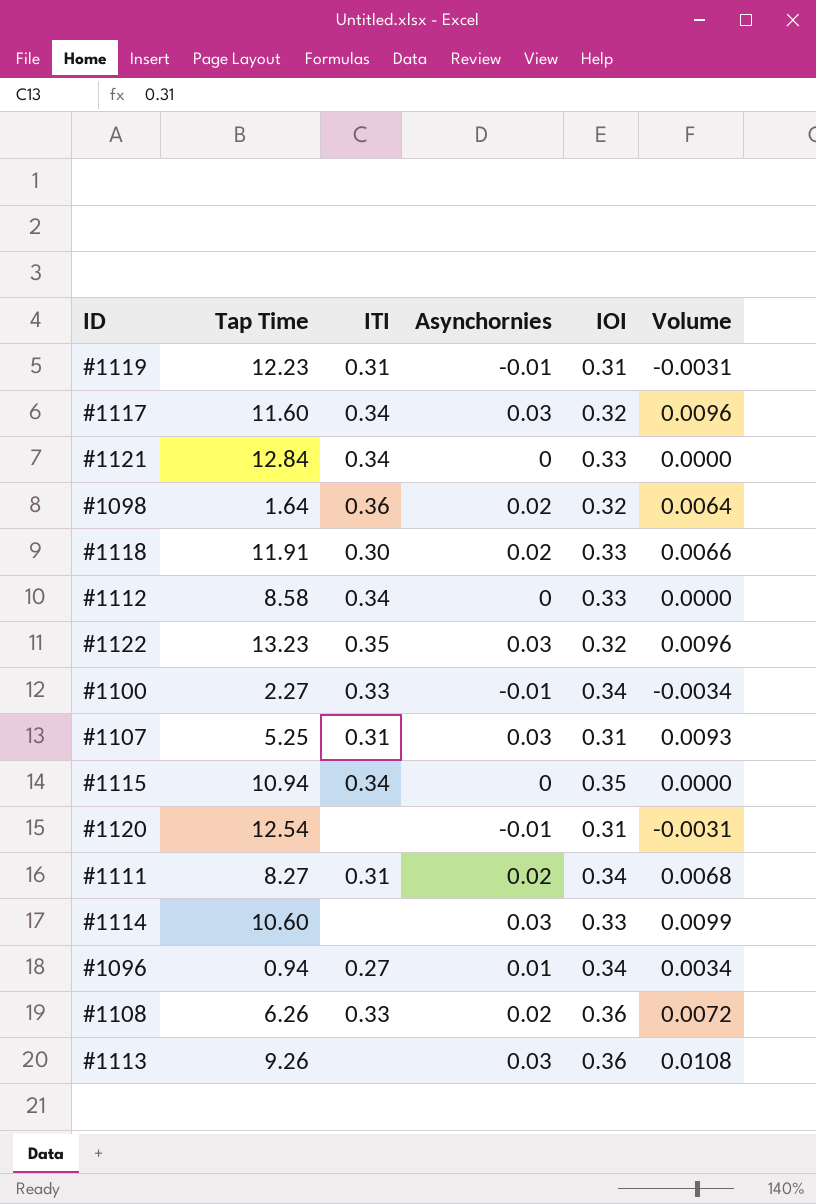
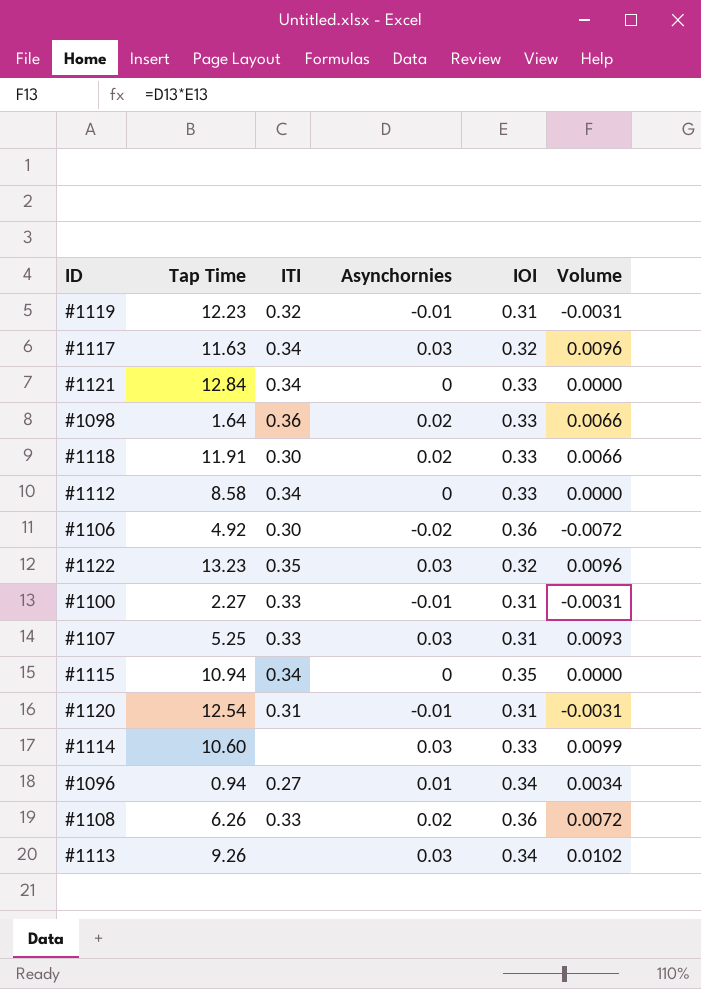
row #1111: 8.27 | 0.31 | 0.02 | 0.34 | 0.0068 -> none
#1119 | ITI: 0.31 -> 0.32
#1117 | Tap Time: 11.60 -> 11.63
#1098 | IOI: 0.32 -> 0.33
#1098 | Volume: 0.0064 -> 0.0066
row #1106: none -> 4.92 | 0.30 | -0.02 | 0.36 | -0.0072
#1100 | IOI: 0.34 -> 0.31
#1100 | Volume: -0.0034 -> -0.0031
#1107 | ITI: 0.31 -> 0.33
#1120 | ITI: none -> 0.31
#1113 | IOI: 0.36 -> 0.34
#1113 | Volume: 0.0108 -> 0.0102

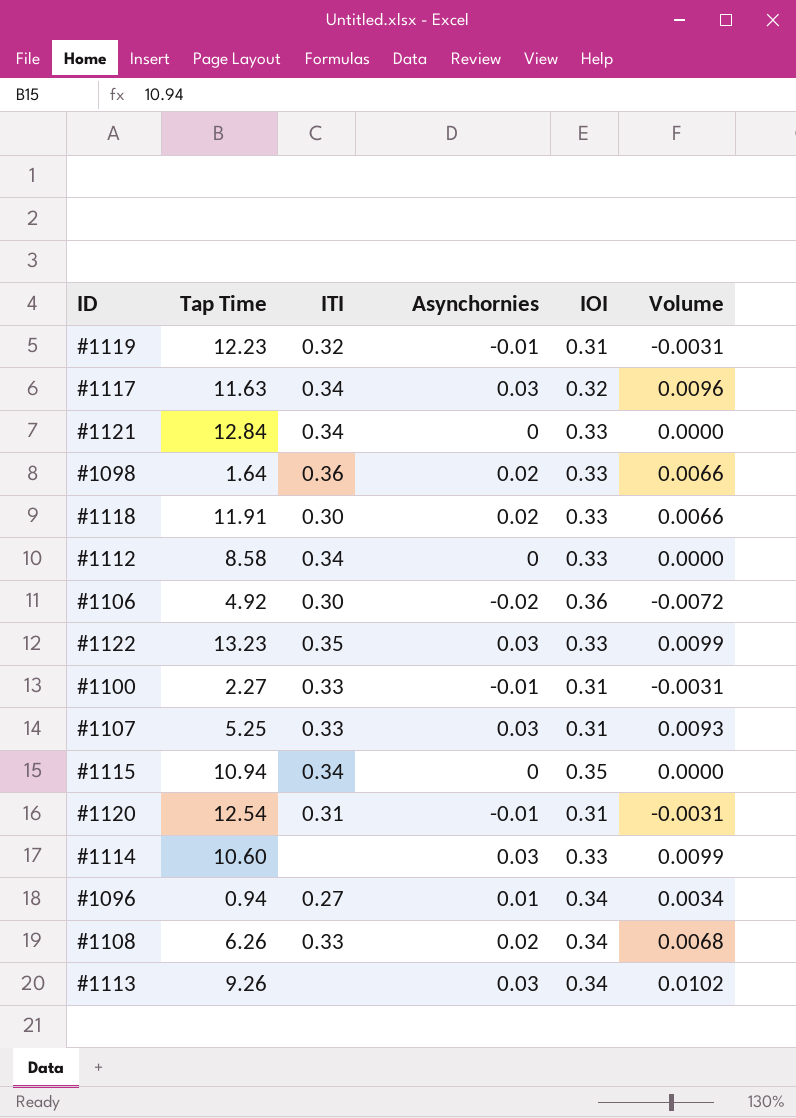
#1122 | IOI: 0.32 -> 0.33
#1122 | Volume: 0.0096 -> 0.0099
#1108 | IOI: 0.36 -> 0.34
#1108 | Volume: 0.0072 -> 0.0068

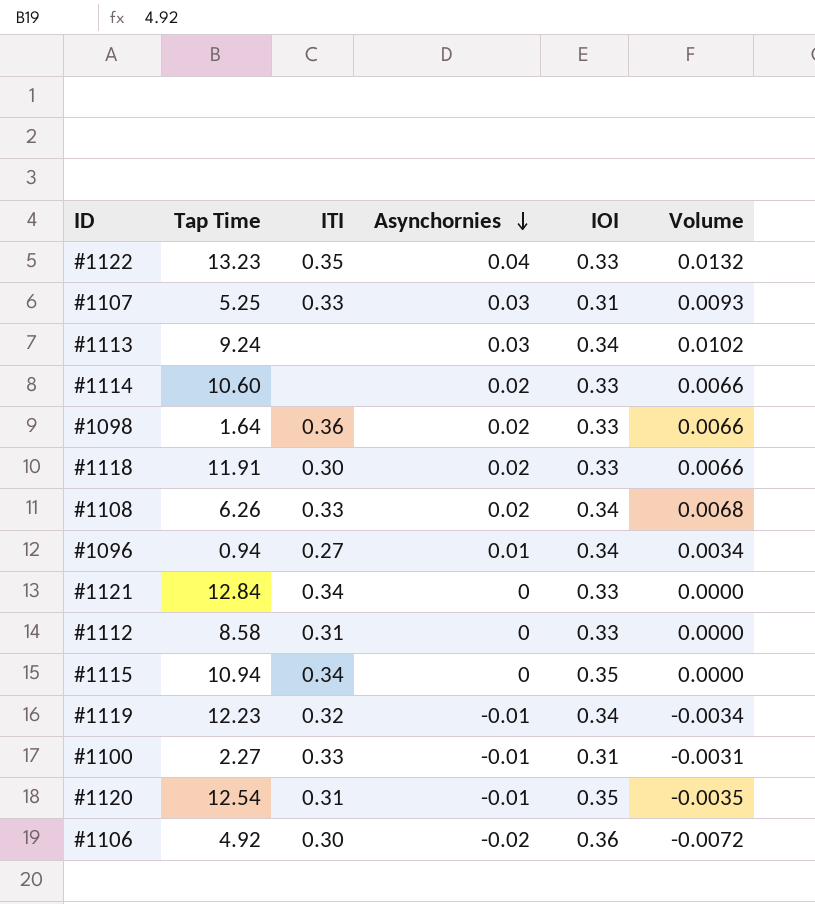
row order: none -> Asynchornies descending
row #1117: 11.63 | 0.34 | 0.03 | 0.32 | 0.0096 -> none
#1122 | Asynchornies: 0.03 -> 0.04
#1122 | Volume: 0.0099 -> 0.0132
#1113 | Tap Time: 9.26 -> 9.24
#1114 | Asynchornies: 0.03 -> 0.02
#1114 | Volume: 0.0099 -> 0.0066
#1112 | ITI: 0.34 -> 0.31
#1119 | IOI: 0.31 -> 0.34
#1119 | Volume: -0.0031 -> -0.0034
#1120 | IOI: 0.31 -> 0.35
#1120 | Volume: -0.0031 -> -0.0035

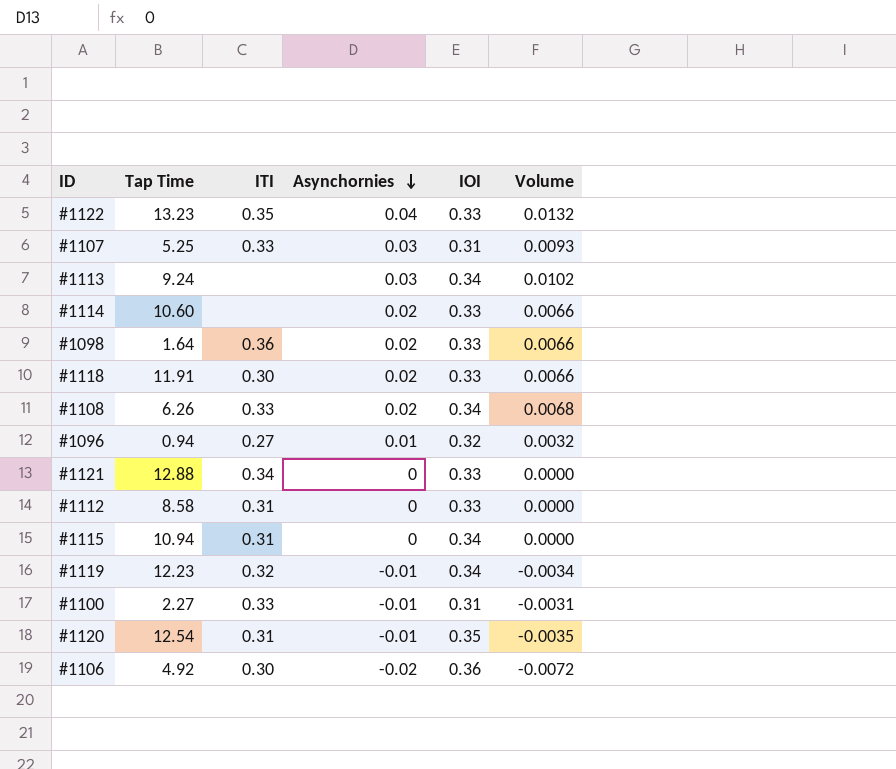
#1096 | IOI: 0.34 -> 0.32
#1096 | Volume: 0.0034 -> 0.0032
#1121 | Tap Time: 12.84 -> 12.88
#1115 | ITI: 0.34 -> 0.31
#1115 | IOI: 0.35 -> 0.34

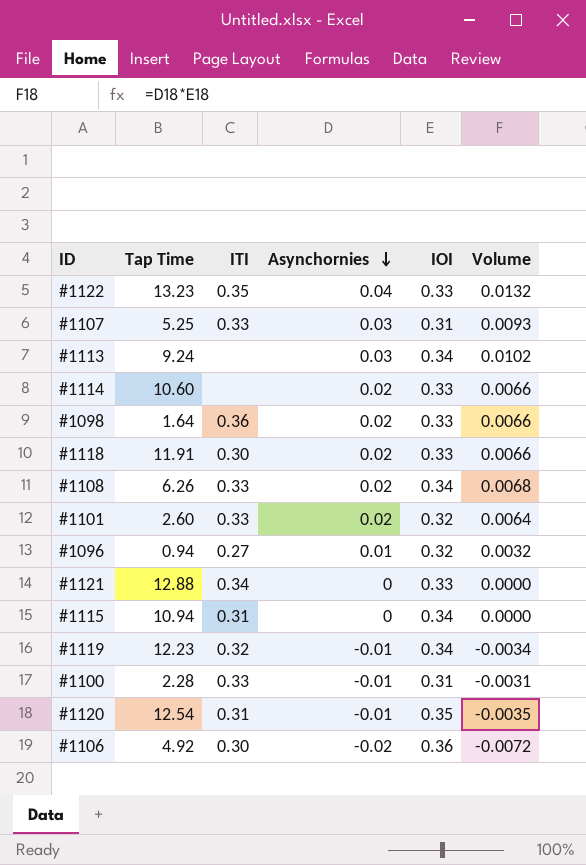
row #1112: 8.58 | 0.31 | 0 | 0.33 | 0.0000 -> none
row #1101: none -> 2.60 | 0.33 | 0.02 | 0.32 | 0.0064
#1100 | Tap Time: 2.27 -> 2.28

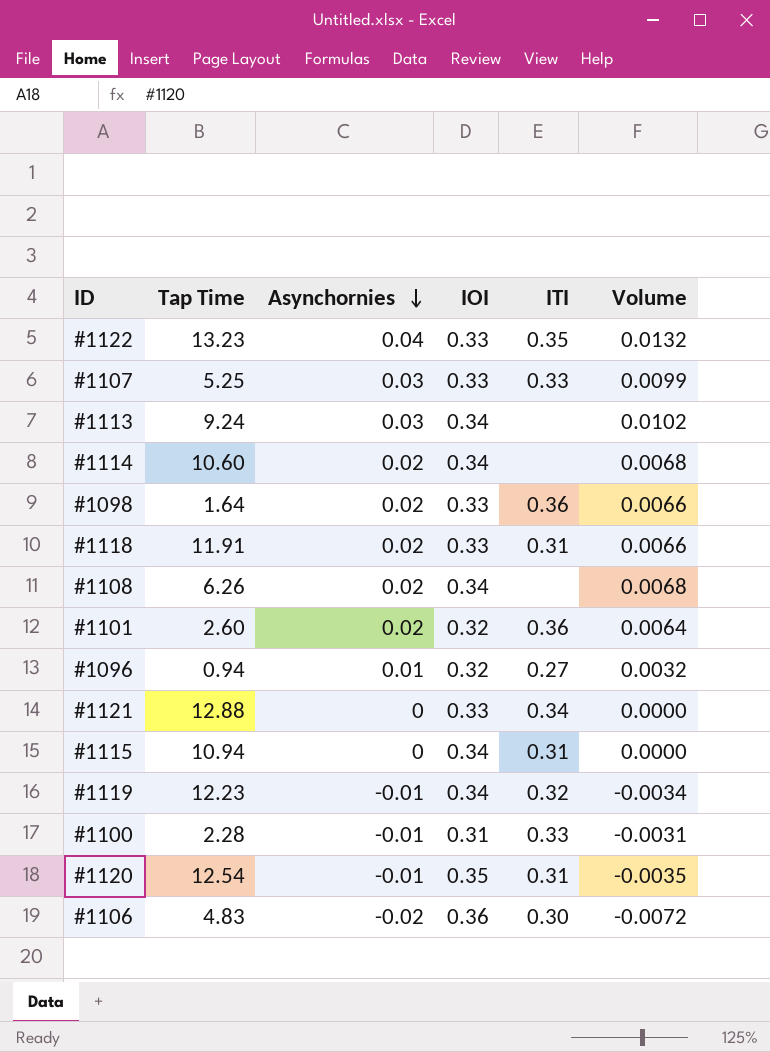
column ITI | position: 3 -> 5
#1107 | IOI: 0.31 -> 0.33
#1107 | Volume: 0.0093 -> 0.0099
#1114 | IOI: 0.33 -> 0.34
#1114 | Volume: 0.0066 -> 0.0068
#1118 | ITI: 0.30 -> 0.31
#1108 | ITI: 0.33 -> none
#1101 | ITI: 0.33 -> 0.36
#1106 | Tap Time: 4.92 -> 4.83

